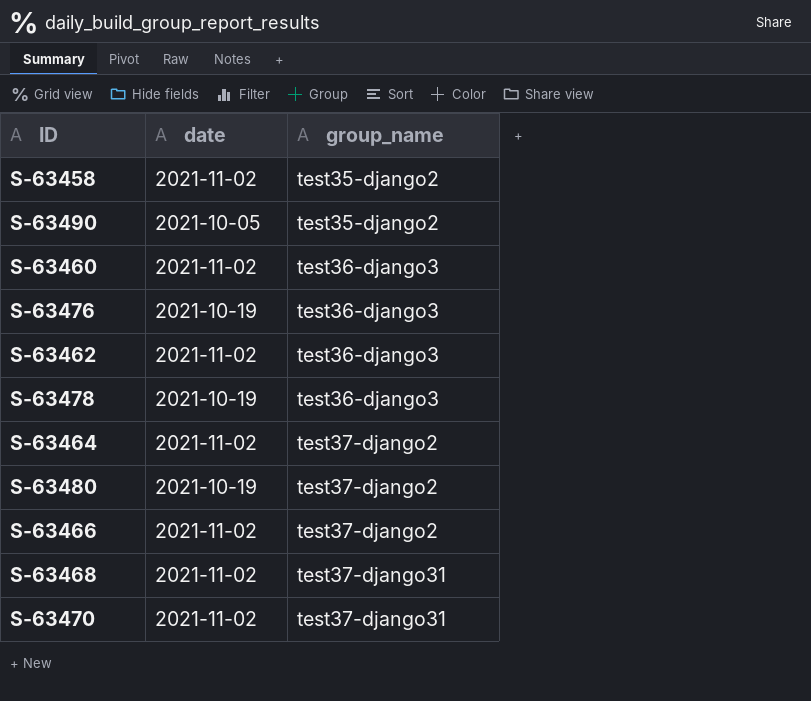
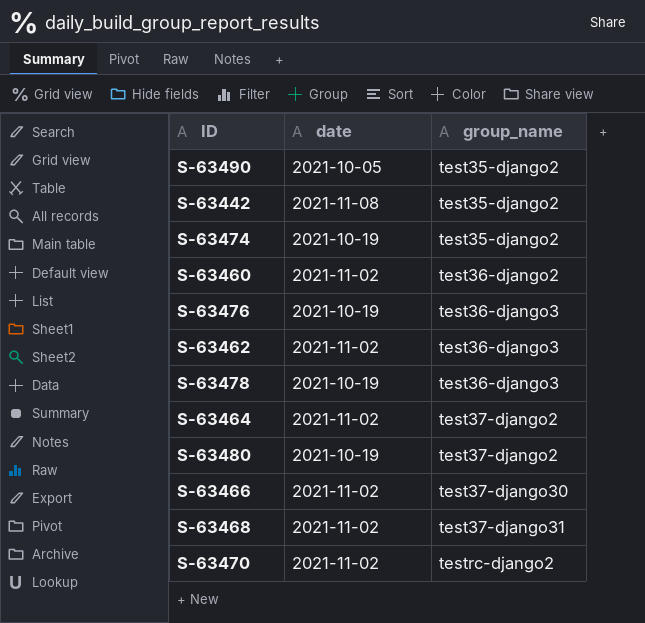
row S-63458: 2021-11-02 | test35-django2 -> none
row S-63442: none -> 2021-11-08 | test35-django2
row S-63474: none -> 2021-10-19 | test35-django2
S-63460 | group_name: test36-django3 -> test36-django2
S-63466 | group_name: test37-django2 -> test37-django30
S-63470 | group_name: test37-django31 -> testrc-django2

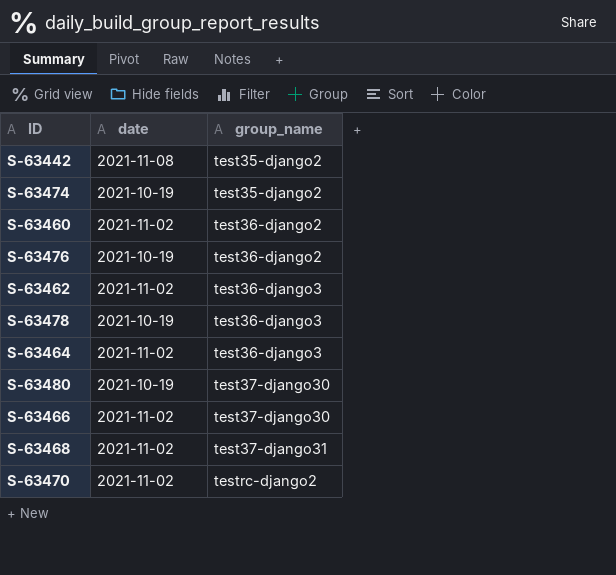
row S-63490: 2021-10-05 | test35-django2 -> none
S-63476 | group_name: test36-django3 -> test36-django2
S-63464 | group_name: test37-django2 -> test36-django3
S-63480 | group_name: test37-django2 -> test37-django30

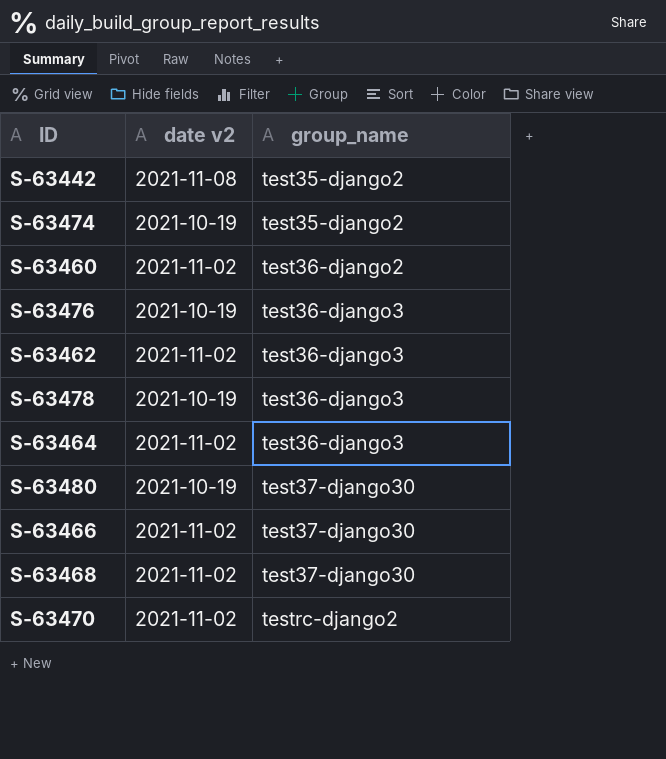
column name: date -> date v2
S-63476 | group_name: test36-django2 -> test36-django3
S-63468 | group_name: test37-django31 -> test37-django30

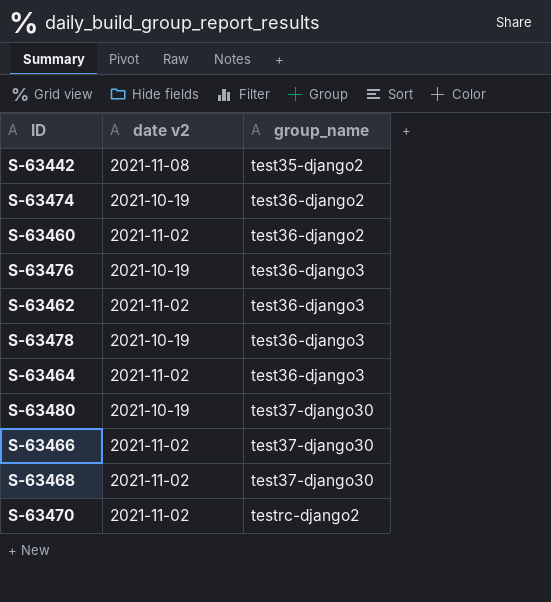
S-63474 | group_name: test35-django2 -> test36-django2

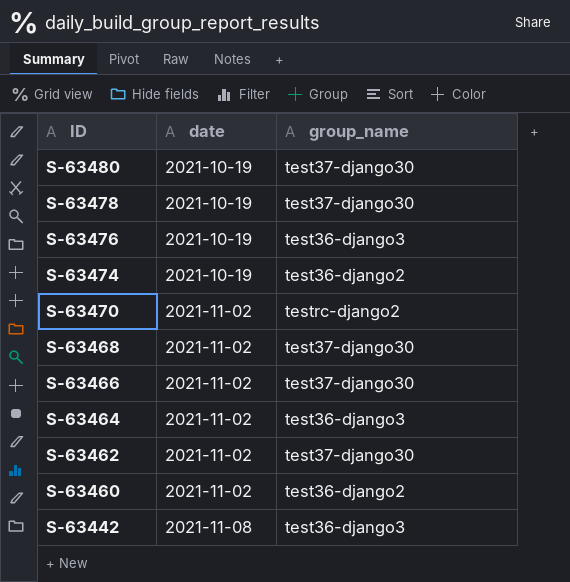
row order: group_name ascending -> ID descending
column name: date v2 -> date
S-63478 | group_name: test36-django3 -> test37-django30
S-63462 | group_name: test36-django3 -> test37-django30
S-63442 | group_name: test35-django2 -> test36-django3

